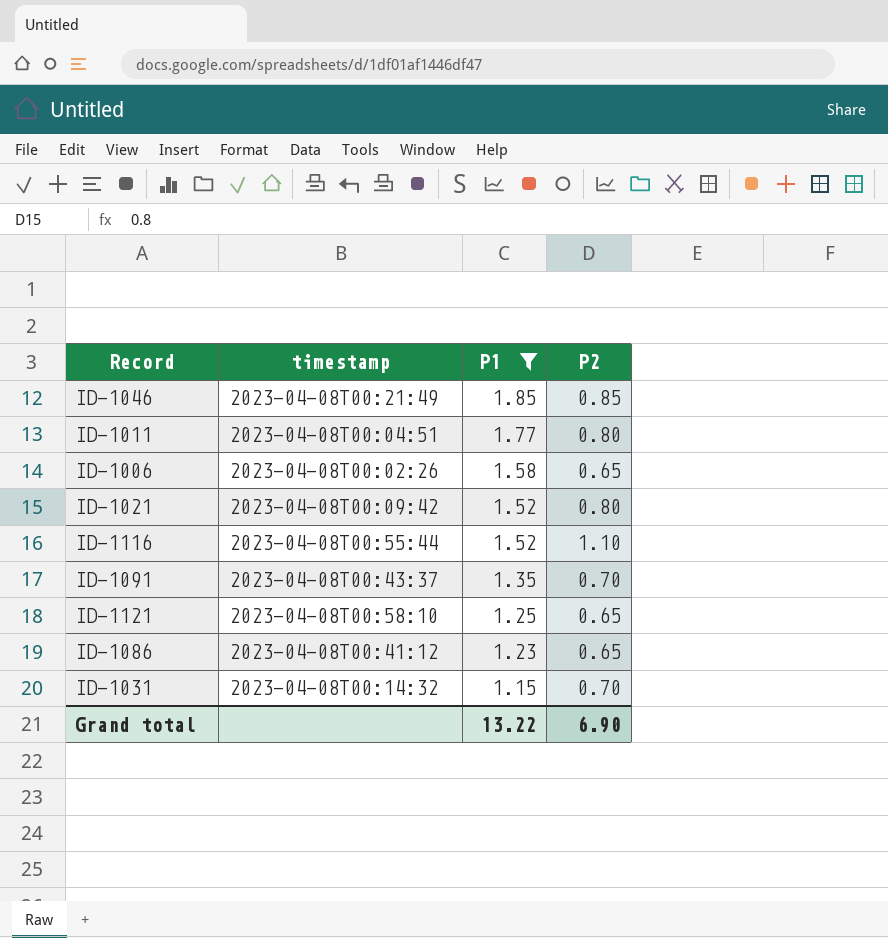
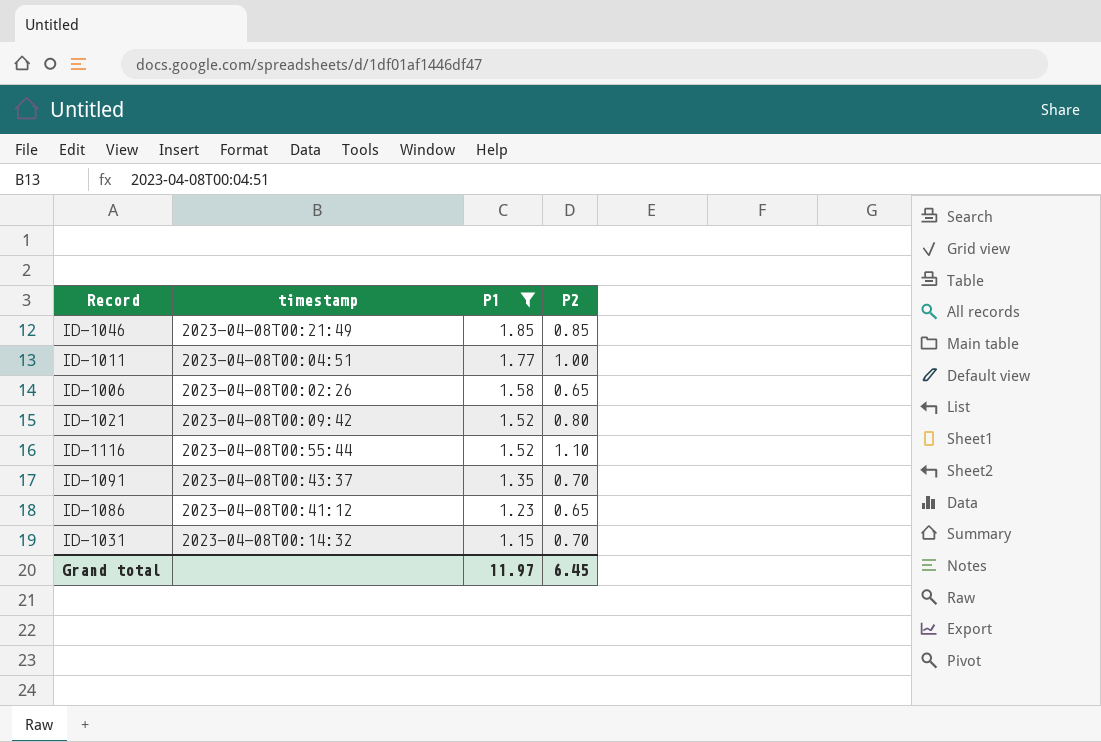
row ID-1121: 2023-04-08T00:58:10 | 1.25 | 0.65 -> none
ID-1011 | P2: 0.80 -> 1.00
Grand total | P1: 13.22 -> 11.97
Grand total | P2: 6.90 -> 6.45

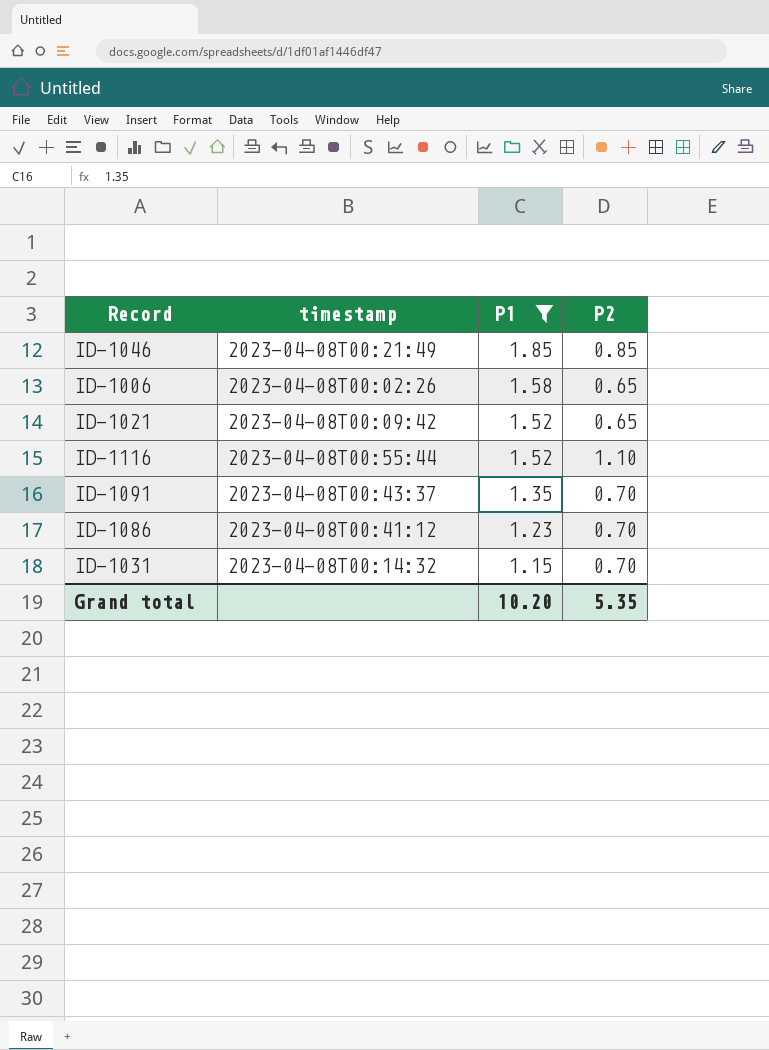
row ID-1011: 2023-04-08T00:04:51 | 1.77 | 1.00 -> none
ID-1021 | P2: 0.80 -> 0.65
ID-1086 | P2: 0.65 -> 0.70
Grand total | P1: 11.97 -> 10.20
Grand total | P2: 6.45 -> 5.35

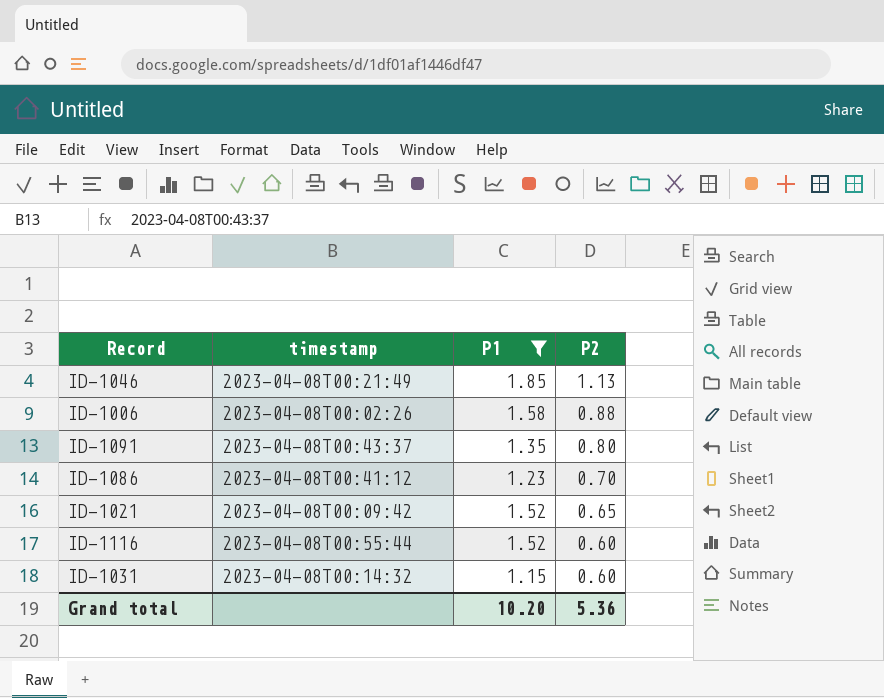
row order: P1 descending -> P2 descending
ID-1046 | P2: 0.85 -> 1.13
ID-1006 | P2: 0.65 -> 0.88
ID-1091 | P2: 0.70 -> 0.80
ID-1116 | P2: 1.10 -> 0.60
ID-1031 | P2: 0.70 -> 0.60
Grand total | P2: 5.35 -> 5.36

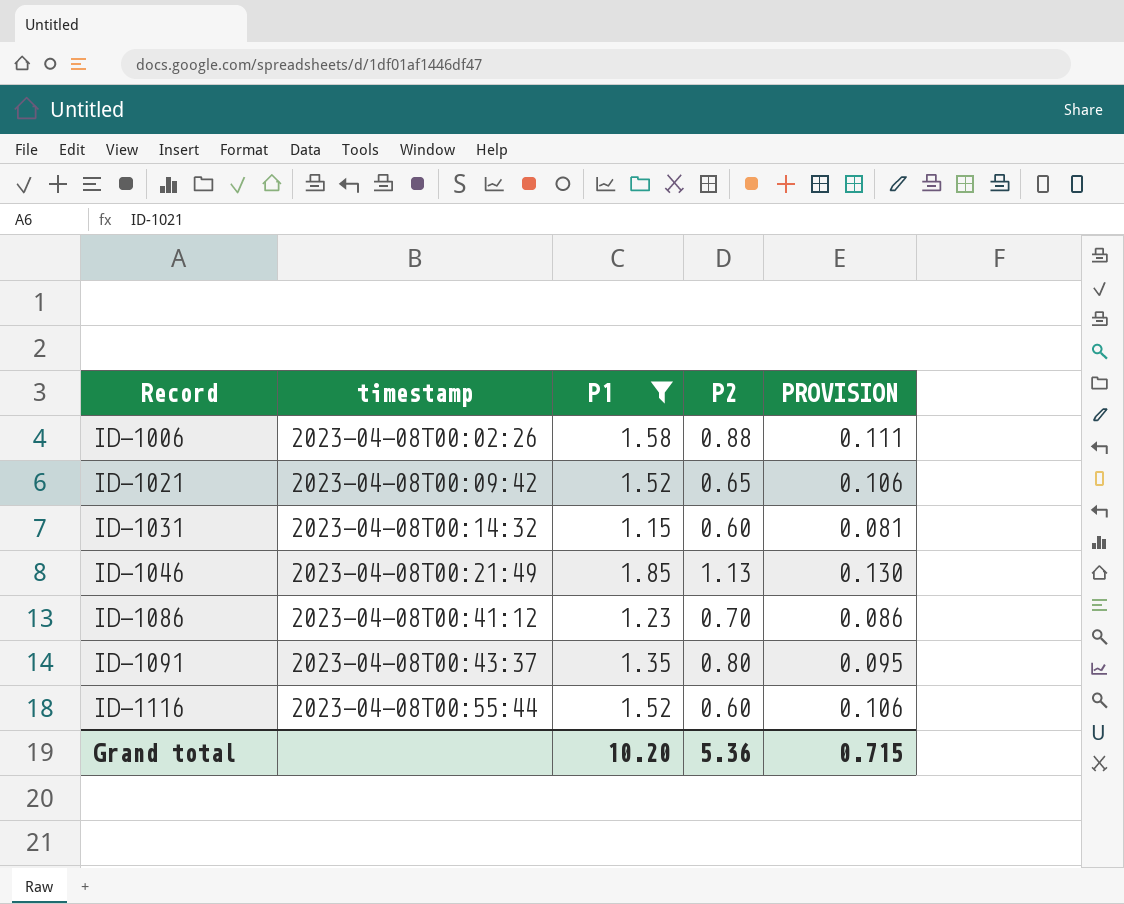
row order: P2 descending -> Record ascending
column PROVISION | formula: none -> [P1] * 0.07

